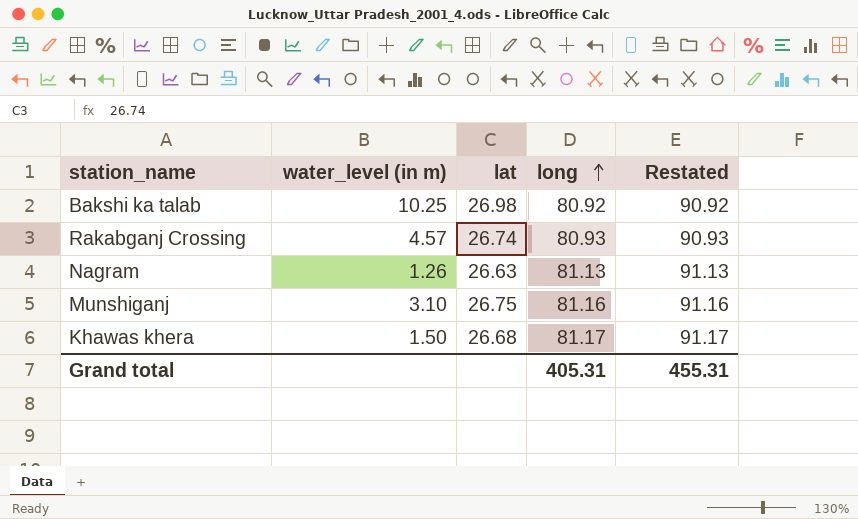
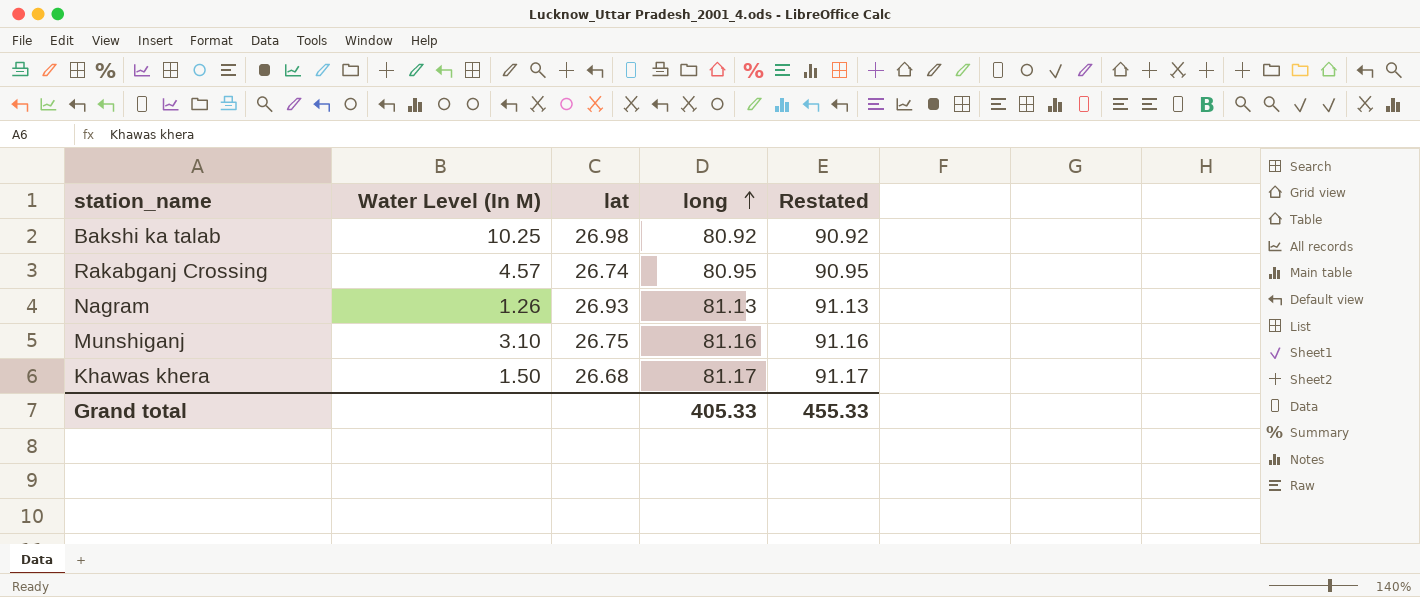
column name: water_level (in m) -> Water Level (In M)
Rakabganj Crossing | long: 80.93 -> 80.95
Rakabganj Crossing | Restated: 90.93 -> 90.95
Nagram | lat: 26.63 -> 26.93
Grand total | long: 405.31 -> 405.33
Grand total | Restated: 455.31 -> 455.33

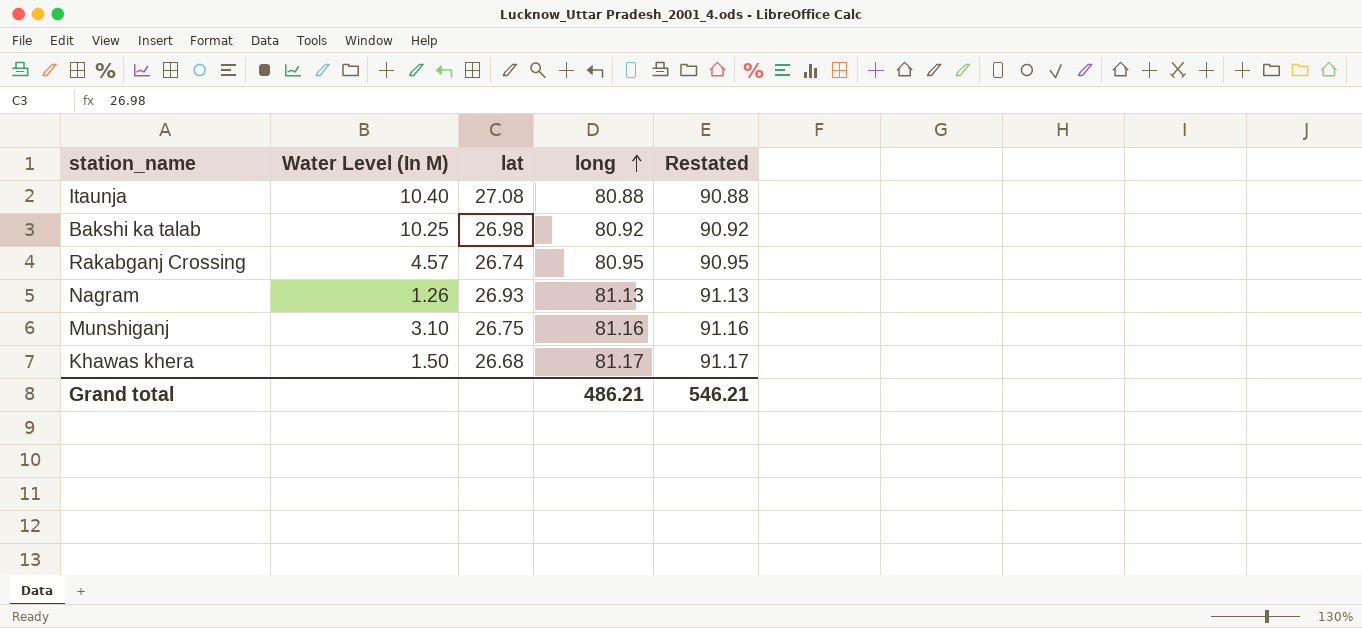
row Itaunja: none -> 10.40 | 27.08 | 80.88 | 90.88
Grand total | long: 405.33 -> 486.21
Grand total | Restated: 455.33 -> 546.21

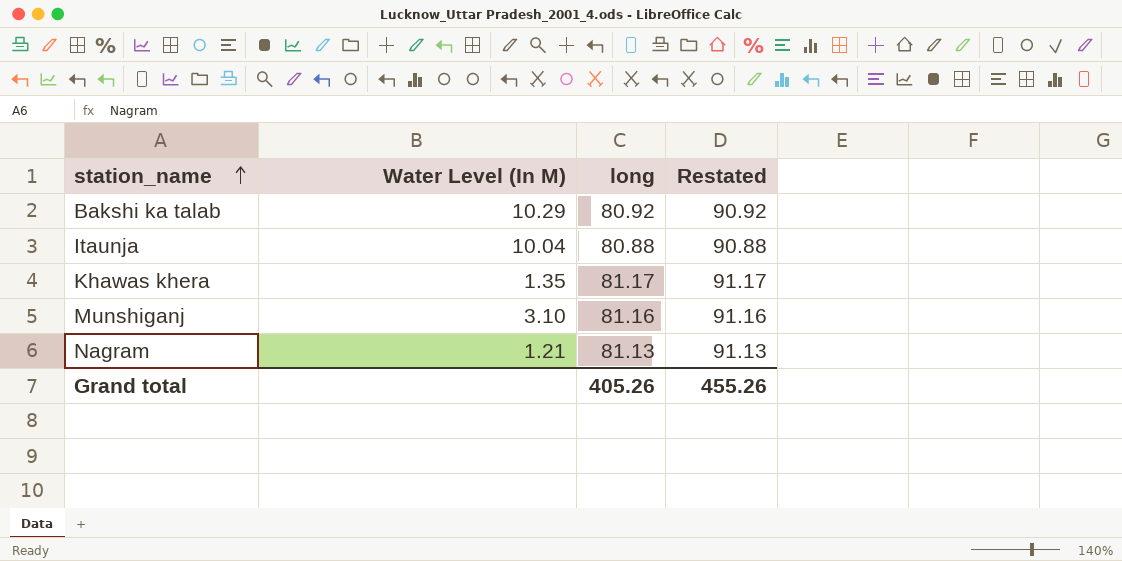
row order: long ascending -> station_name ascending
column lat | position: 3 -> none
row Rakabganj Crossing: 4.57 | 26.74 | 80.95 | 90.95 -> none
Bakshi ka talab | Water Level (In M): 10.25 -> 10.29
Itaunja | Water Level (In M): 10.40 -> 10.04
Khawas khera | Water Level (In M): 1.50 -> 1.35
Nagram | Water Level (In M): 1.26 -> 1.21
Grand total | long: 486.21 -> 405.26
Grand total | Restated: 546.21 -> 455.26

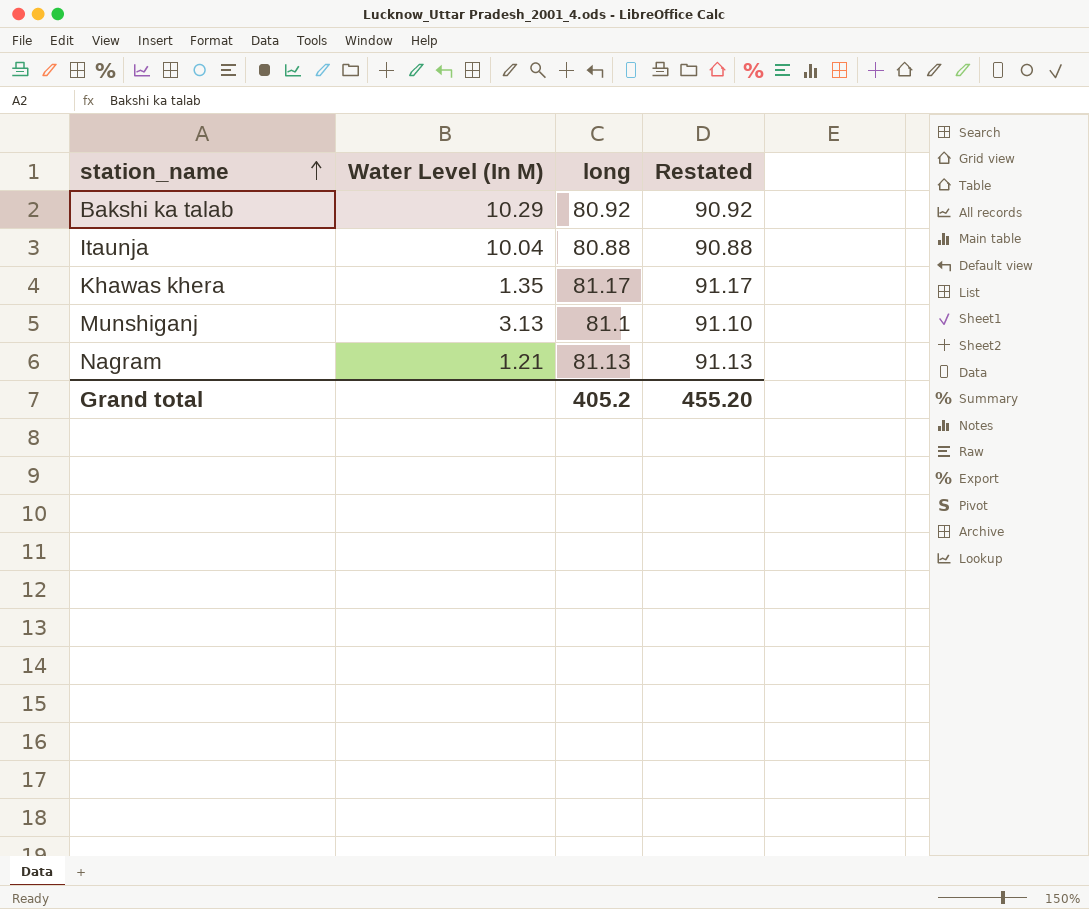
Munshiganj | Water Level (In M): 3.10 -> 3.13
Munshiganj | long: 81.16 -> 81.1
Munshiganj | Restated: 91.16 -> 91.10
Grand total | long: 405.26 -> 405.2
Grand total | Restated: 455.26 -> 455.20

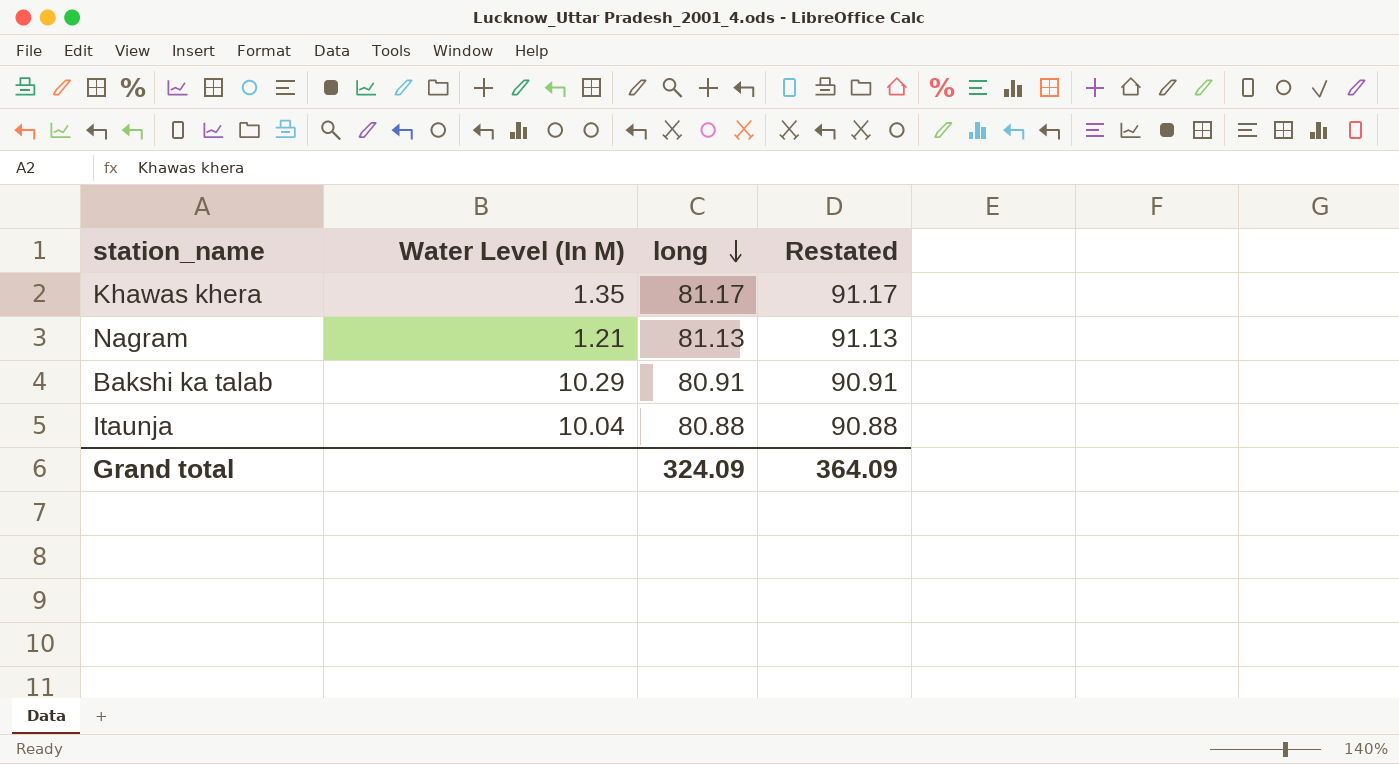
row order: station_name ascending -> long descending
row Munshiganj: 3.13 | 81.1 | 91.10 -> none
Bakshi ka talab | long: 80.92 -> 80.91
Bakshi ka talab | Restated: 90.92 -> 90.91
Grand total | long: 405.2 -> 324.09
Grand total | Restated: 455.20 -> 364.09

